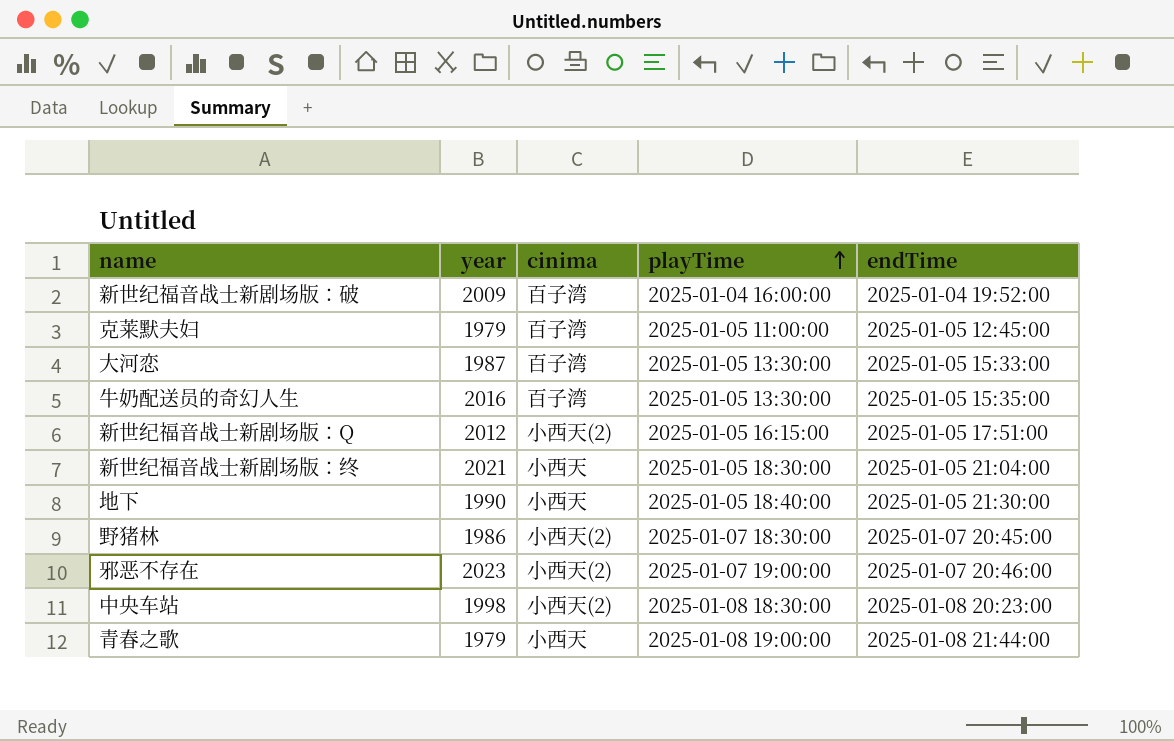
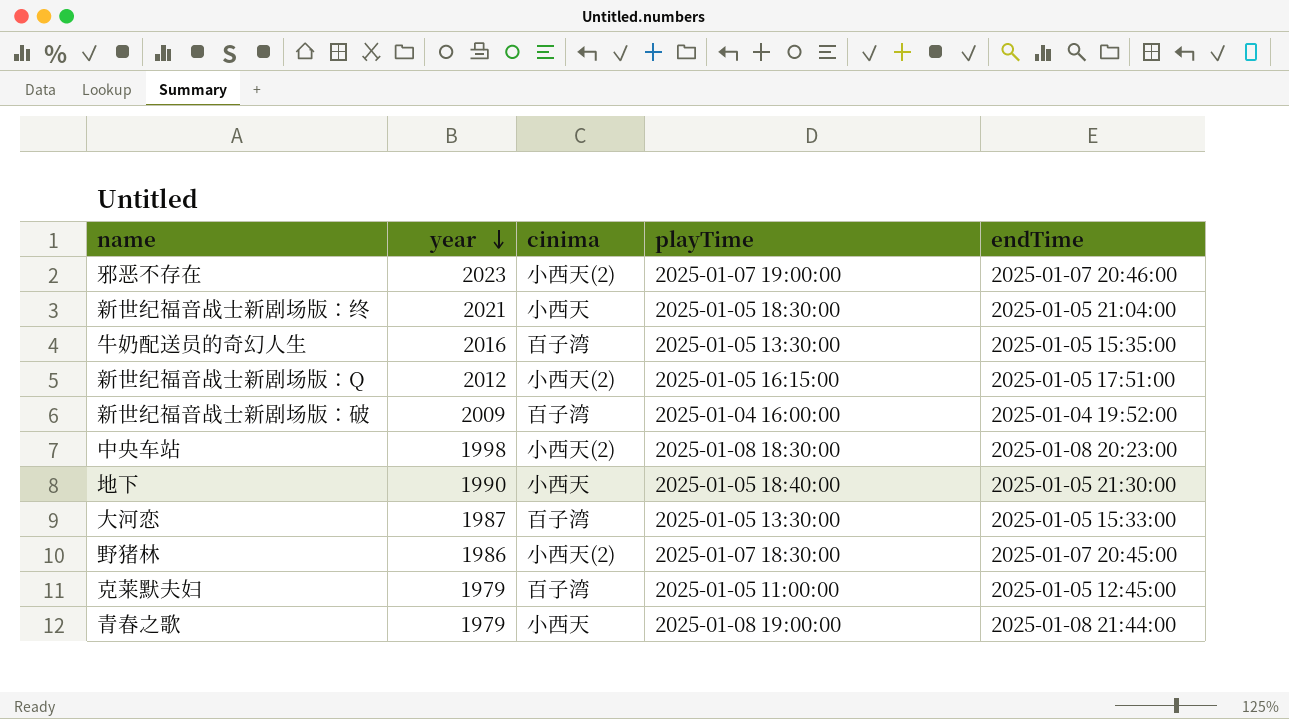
row order: playTime ascending -> year descending

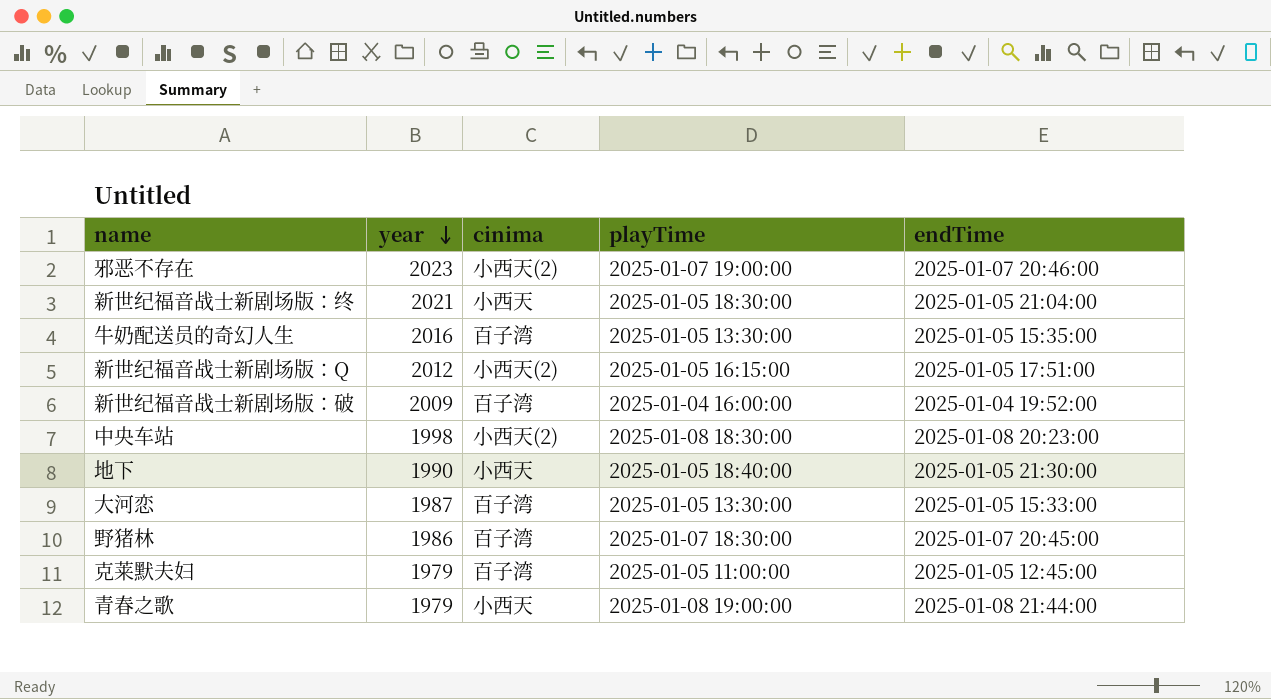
野猪林 | cinima: 小西天(2) -> 百子湾

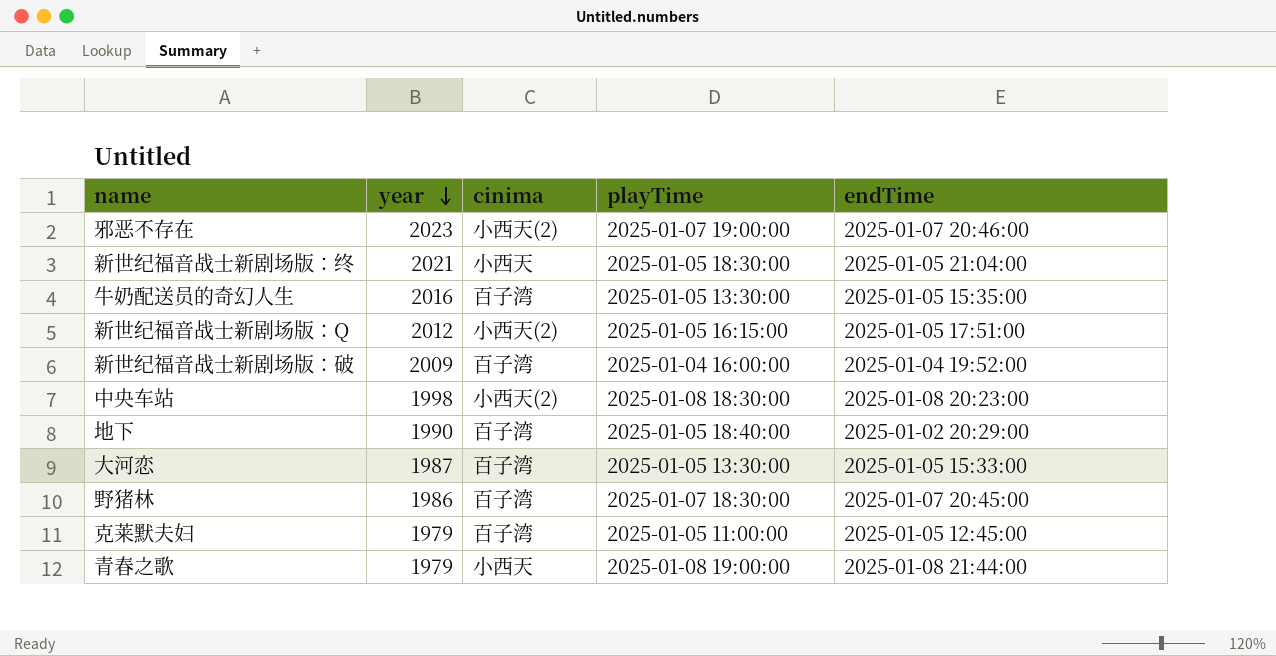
地下 | cinima: 小西天 -> 百子湾
地下 | endTime: 2025-01-05 21:30:00 -> 2025-01-02 20:29:00

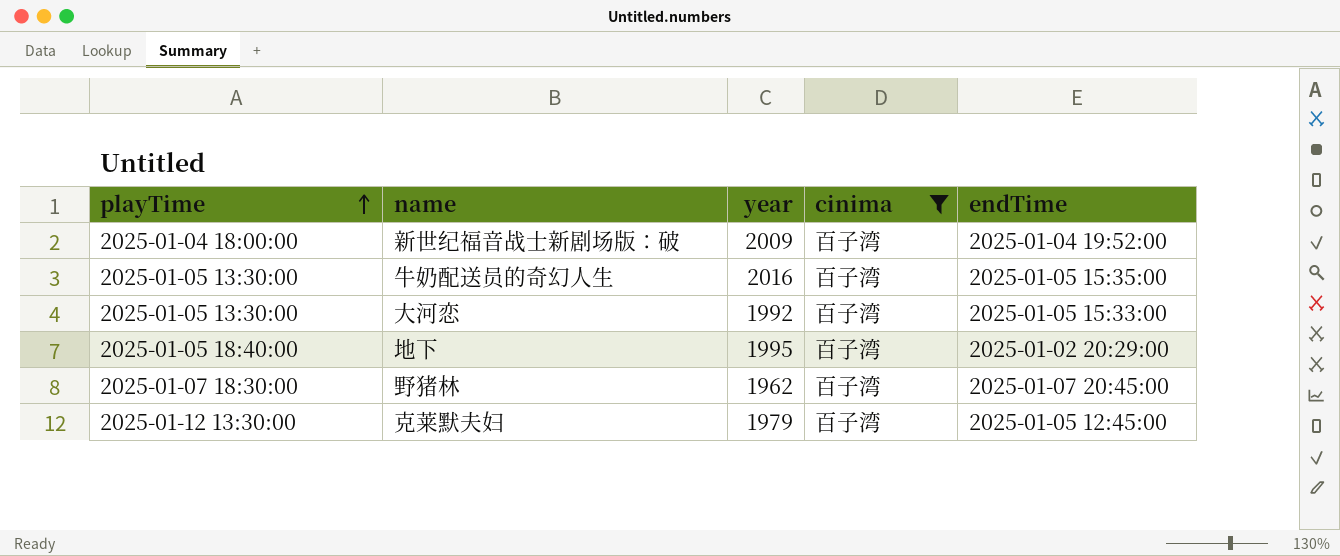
filter: none -> cinima = 百子湾
row order: year descending -> playTime ascending
column playTime | position: 4 -> 1
新世纪福音战士新剧场版：破 | playTime: 2025-01-04 16:00:00 -> 2025-01-04 18:00:00
大河恋 | year: 1987 -> 1992
地下 | year: 1990 -> 1995
野猪林 | year: 1986 -> 1962
克莱默夫妇 | playTime: 2025-01-05 11:00:00 -> 2025-01-12 13:30:00

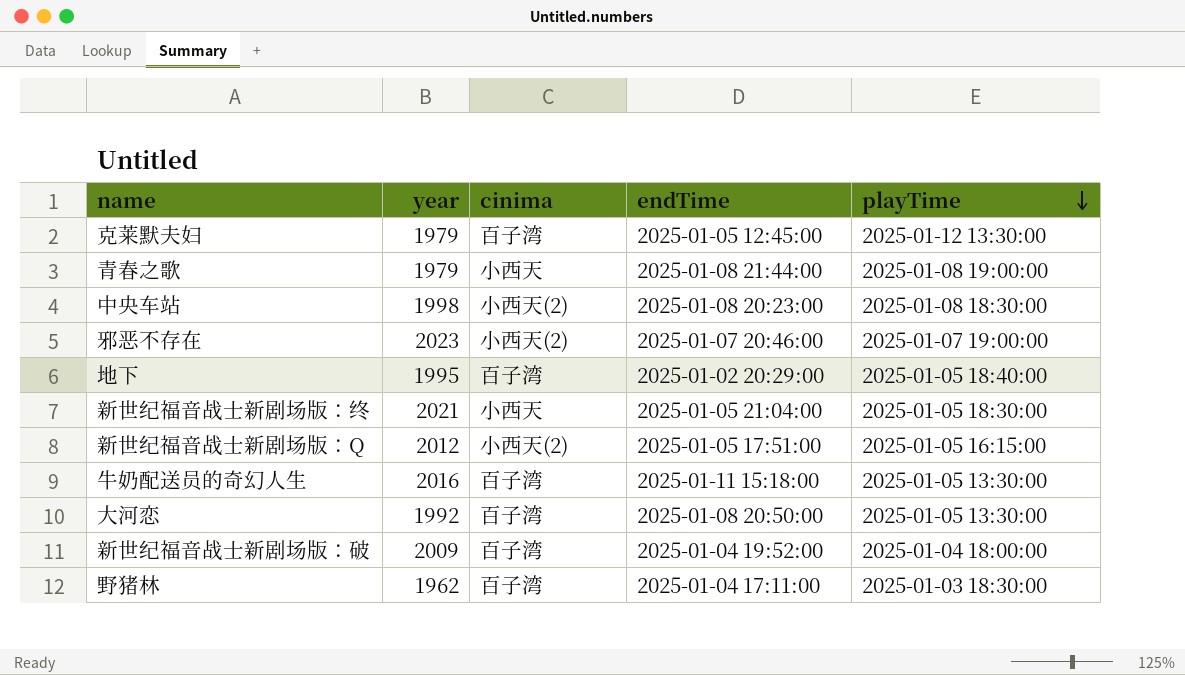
filter: cinima = 百子湾 -> none
row order: playTime ascending -> playTime descending
column playTime | position: 1 -> 5
牛奶配送员的奇幻人生 | endTime: 2025-01-05 15:35:00 -> 2025-01-11 15:18:00
大河恋 | endTime: 2025-01-05 15:33:00 -> 2025-01-08 20:50:00
野猪林 | endTime: 2025-01-07 20:45:00 -> 2025-01-04 17:11:00
野猪林 | playTime: 2025-01-07 18:30:00 -> 2025-01-03 18:30:00

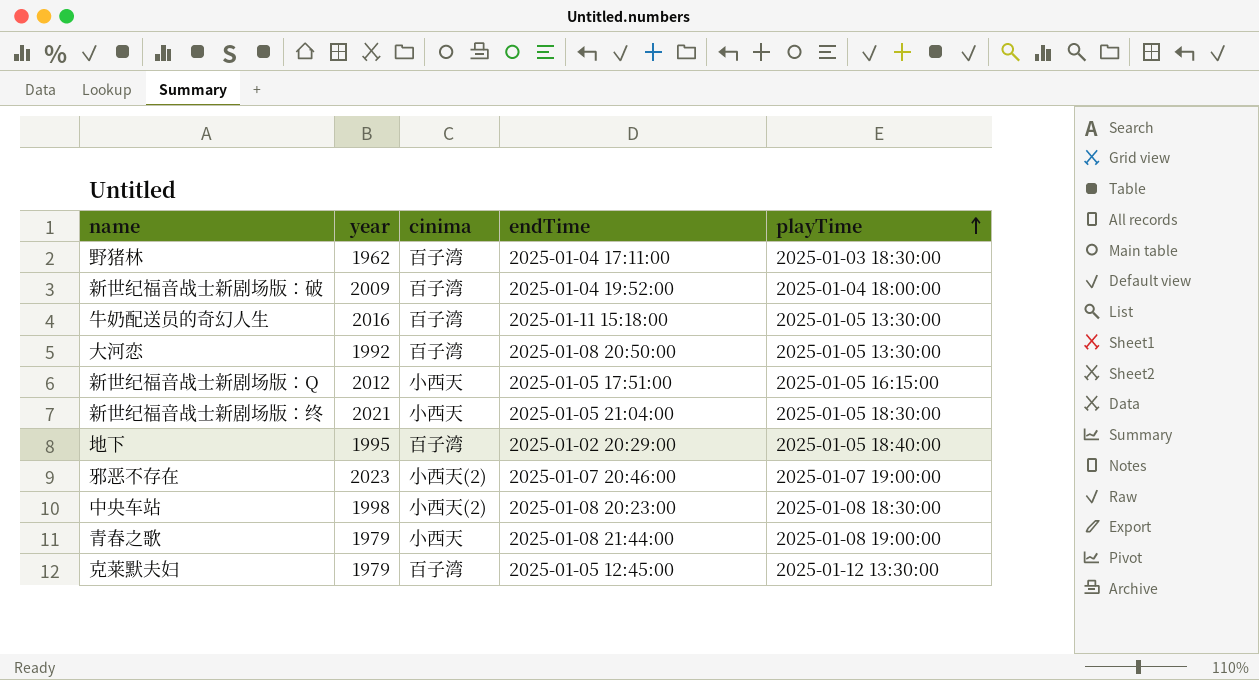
row order: playTime descending -> playTime ascending
新世纪福音战士新剧场版：Q | cinima: 小西天(2) -> 小西天

